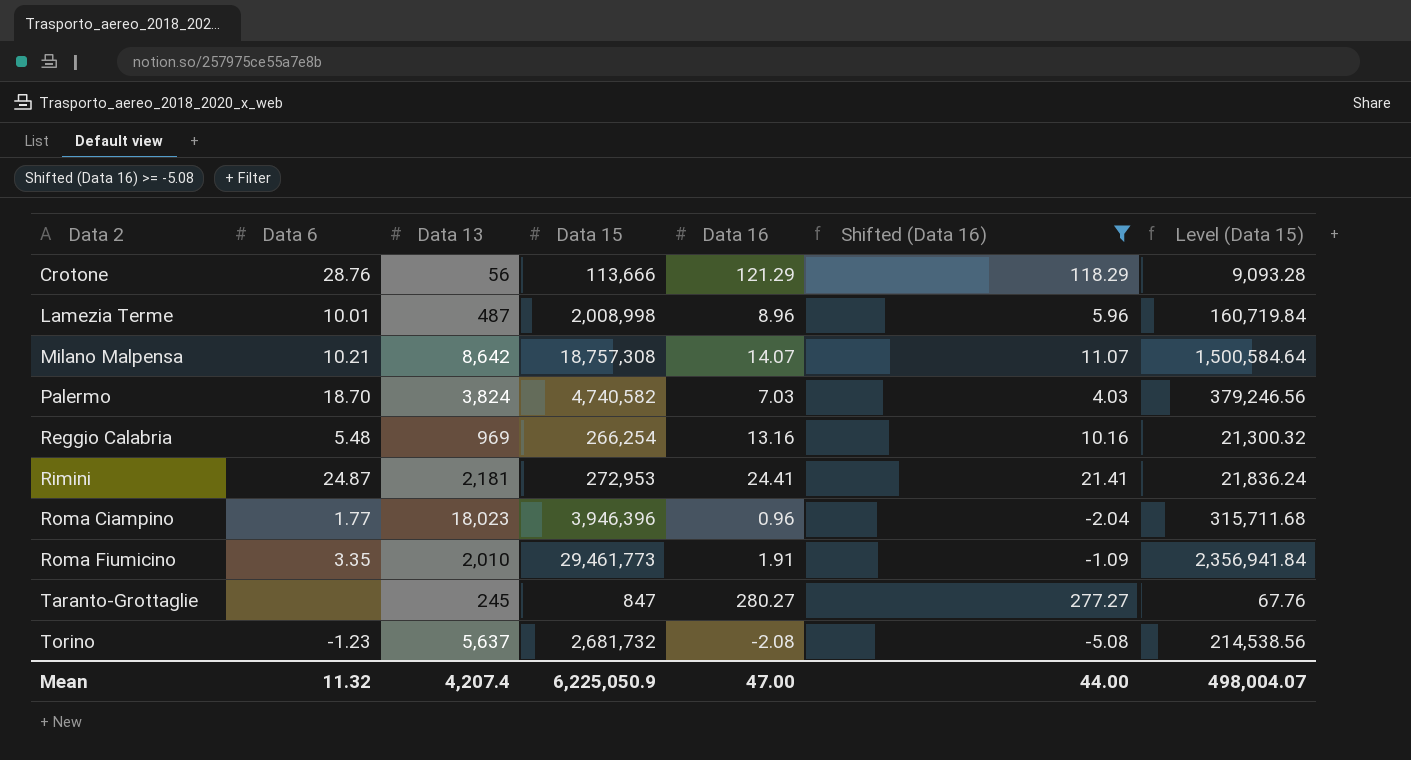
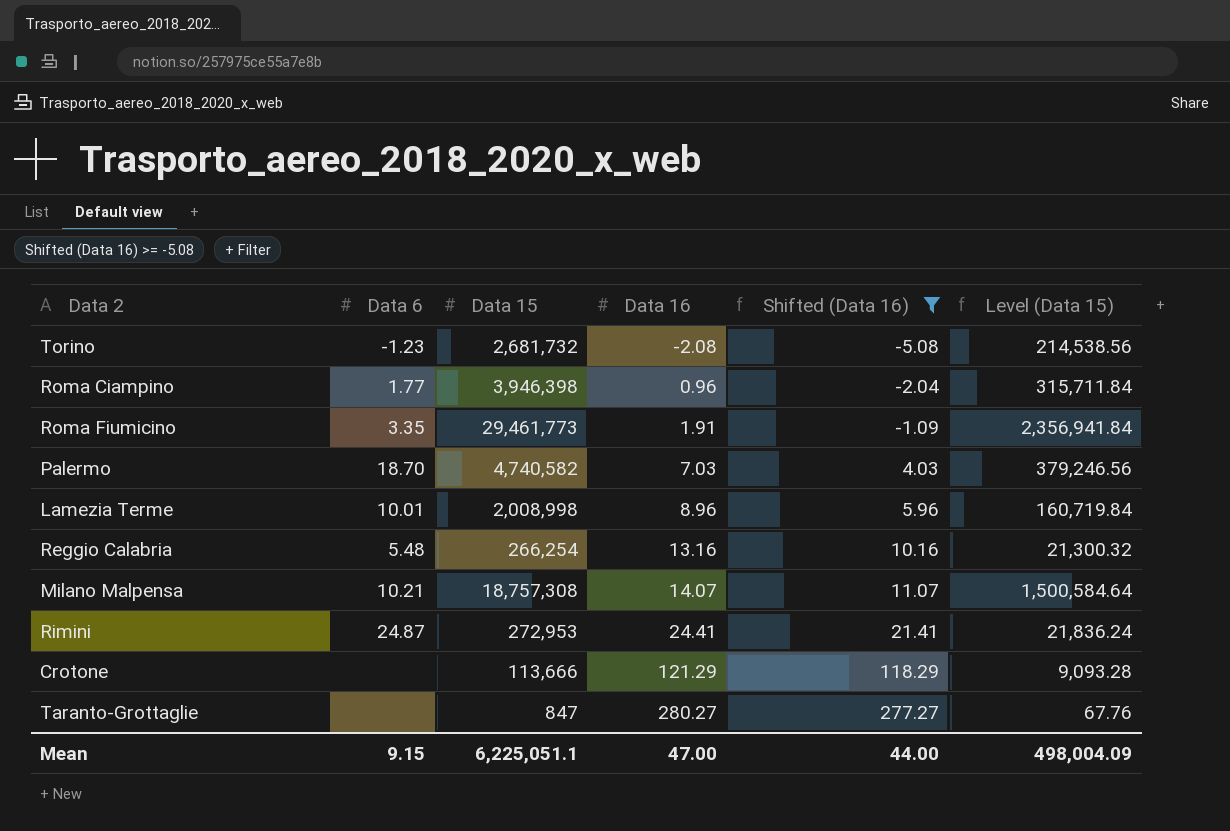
row order: Data 2 ascending -> Data 16 ascending
column Data 13 | position: 3 -> none
Roma Ciampino | Data 15: 3,946,396 -> 3,946,398
Roma Ciampino | Level (Data 15): 315,711.68 -> 315,711.84
Crotone | Data 6: 28.76 -> none
Mean | Data 6: 11.32 -> 9.15
Mean | Data 15: 6,225,050.9 -> 6,225,051.1
Mean | Level (Data 15): 498,004.07 -> 498,004.09

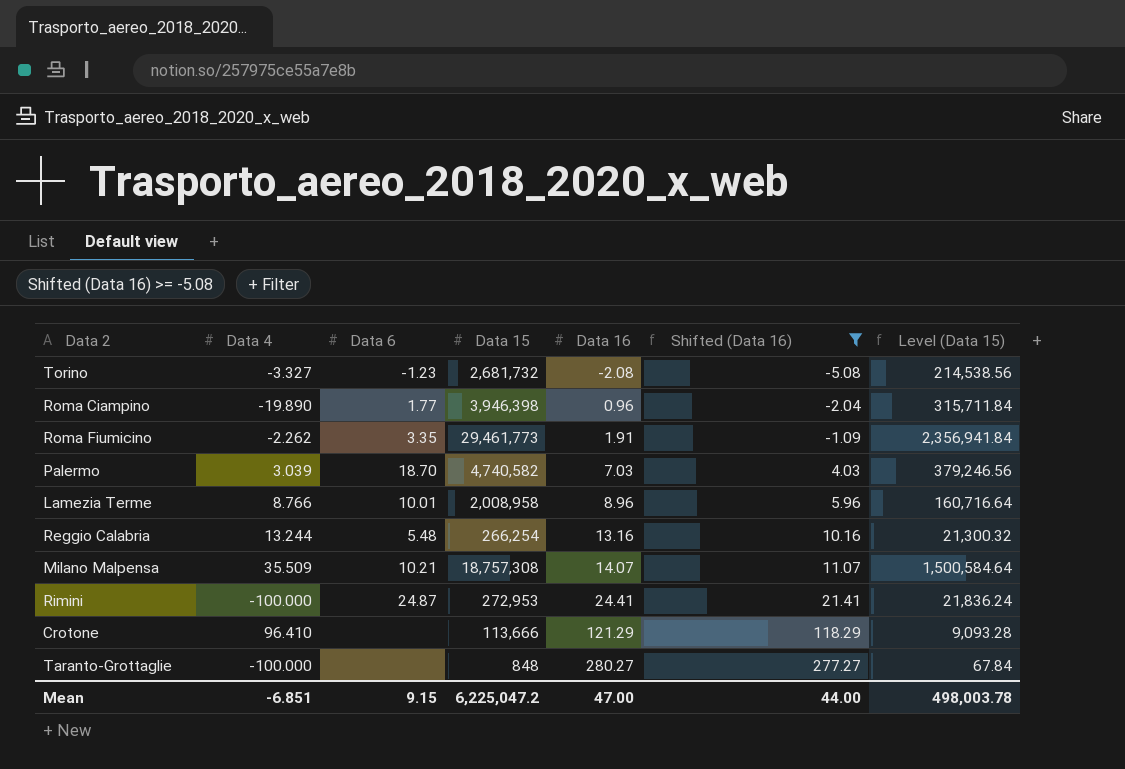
column Data 4 | position: none -> 2
Lamezia Terme | Data 15: 2,008,998 -> 2,008,958
Lamezia Terme | Level (Data 15): 160,719.84 -> 160,716.64
Taranto-Grottaglie | Data 15: 847 -> 848
Taranto-Grottaglie | Level (Data 15): 67.76 -> 67.84
Mean | Data 15: 6,225,051.1 -> 6,225,047.2
Mean | Level (Data 15): 498,004.09 -> 498,003.78

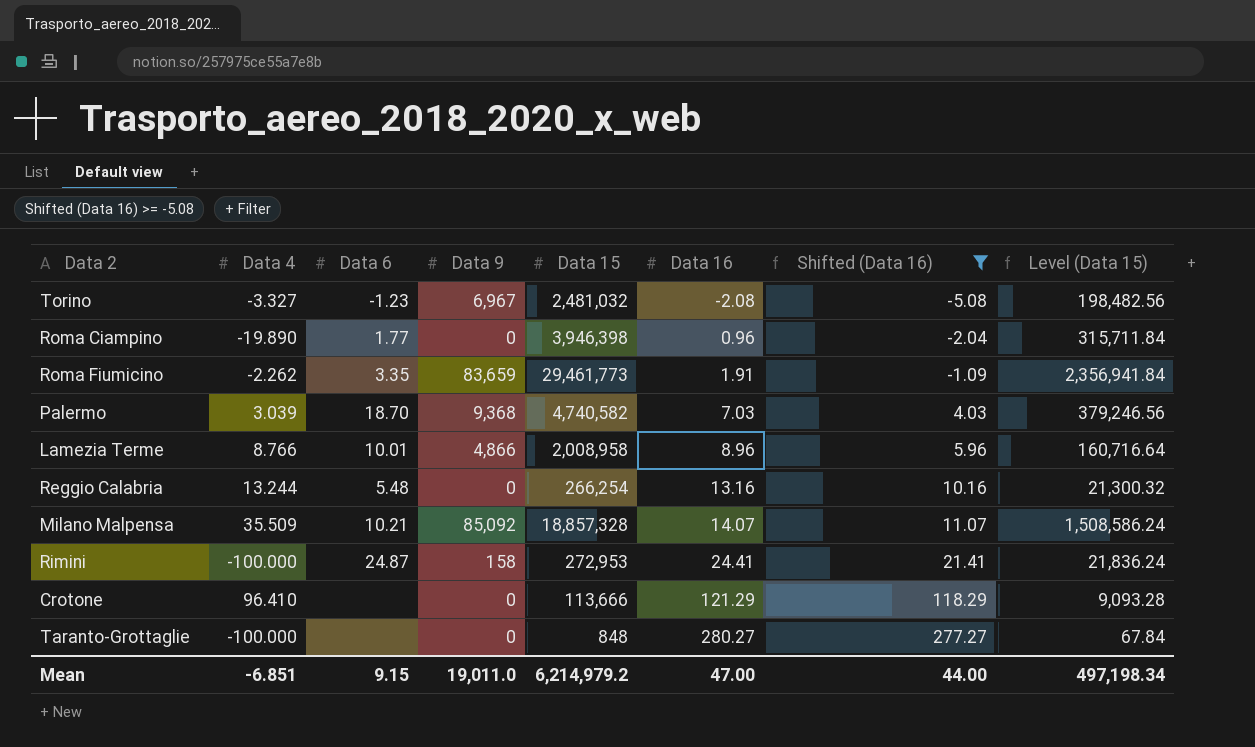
column Data 9 | position: none -> 4
Torino | Data 15: 2,681,732 -> 2,481,032
Torino | Level (Data 15): 214,538.56 -> 198,482.56
Milano Malpensa | Data 15: 18,757,308 -> 18,857,328
Milano Malpensa | Level (Data 15): 1,500,584.64 -> 1,508,586.24
Mean | Data 15: 6,225,047.2 -> 6,214,979.2
Mean | Level (Data 15): 498,003.78 -> 497,198.34

